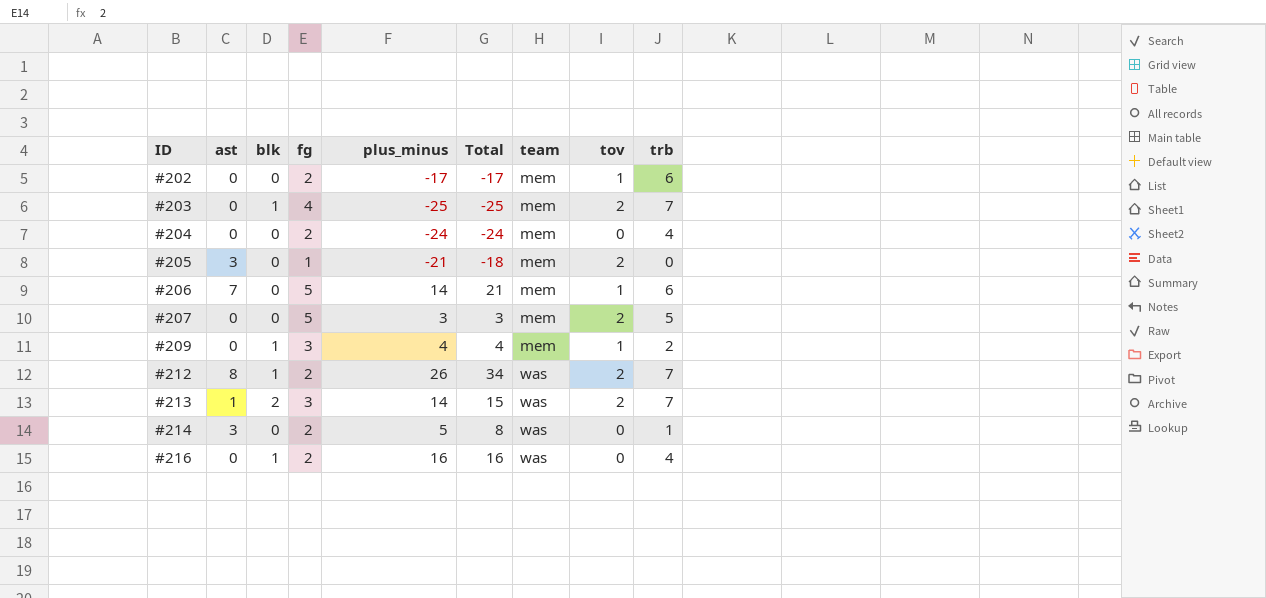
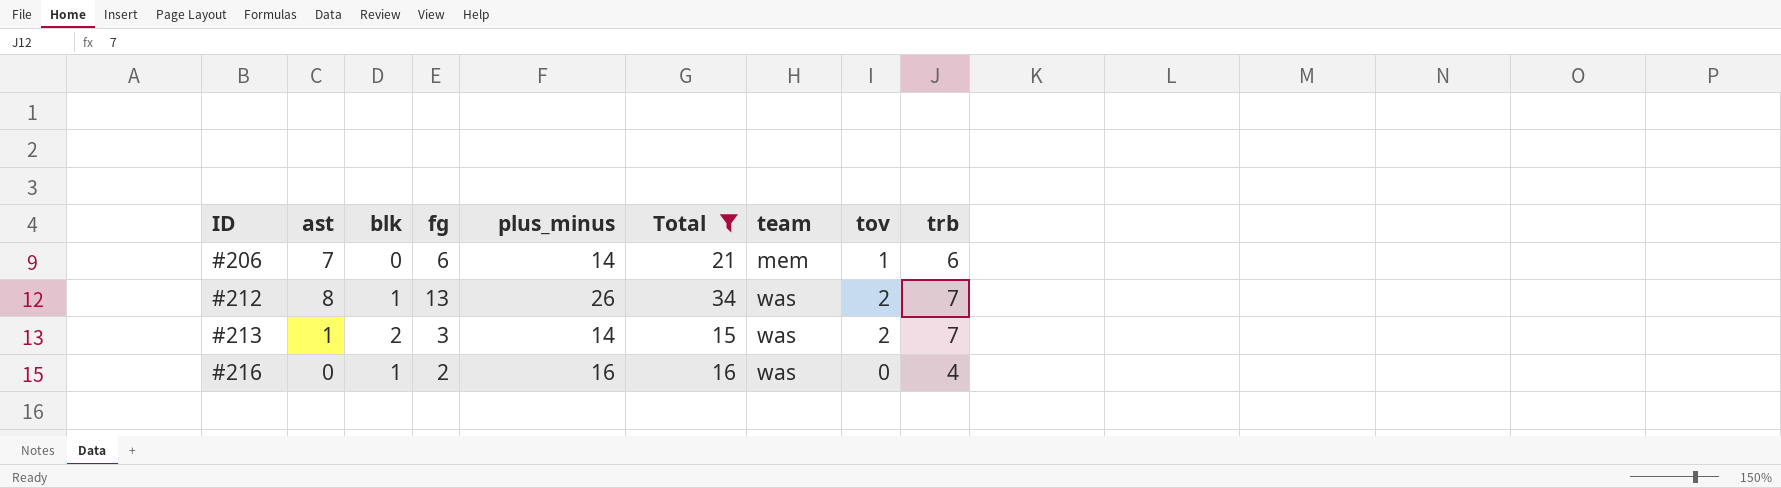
filter: none -> Total >= 15
#206 | fg: 5 -> 6
#212 | fg: 2 -> 13

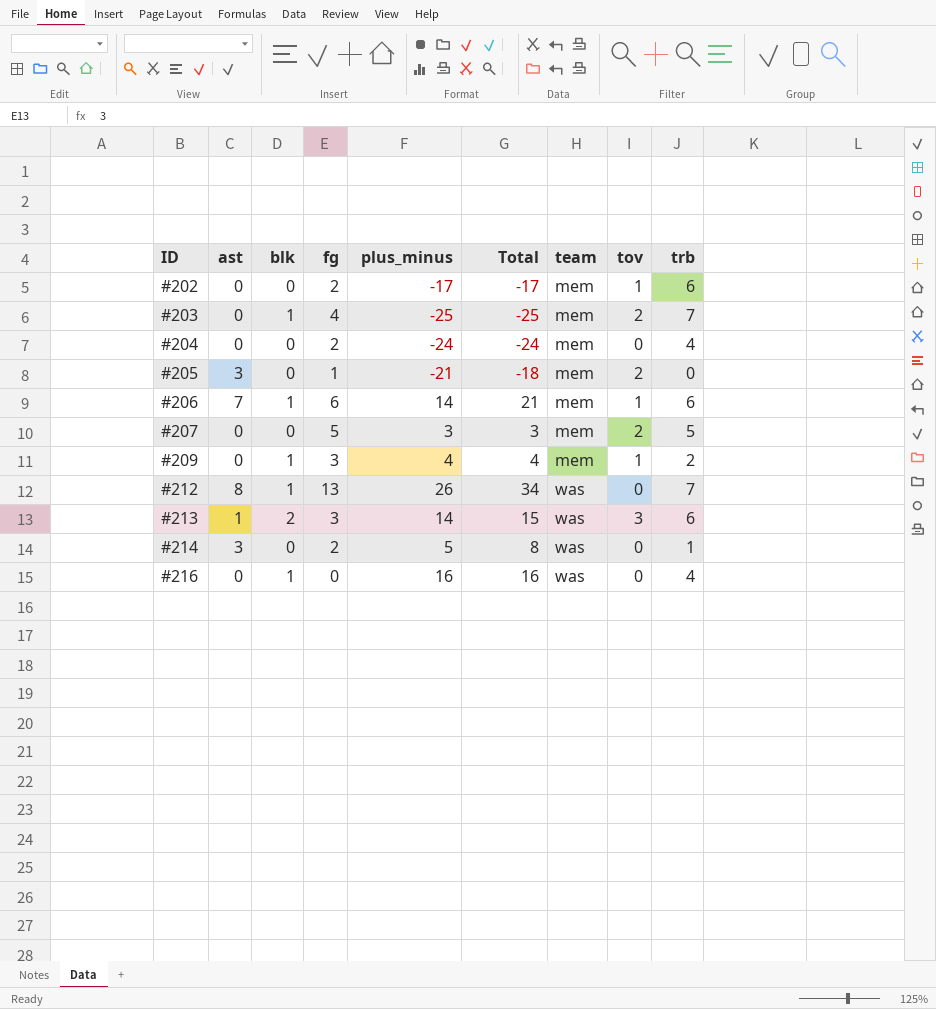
filter: Total >= 15 -> none
#206 | blk: 0 -> 1
#212 | tov: 2 -> 0
#213 | tov: 2 -> 3
#213 | trb: 7 -> 6
#216 | fg: 2 -> 0

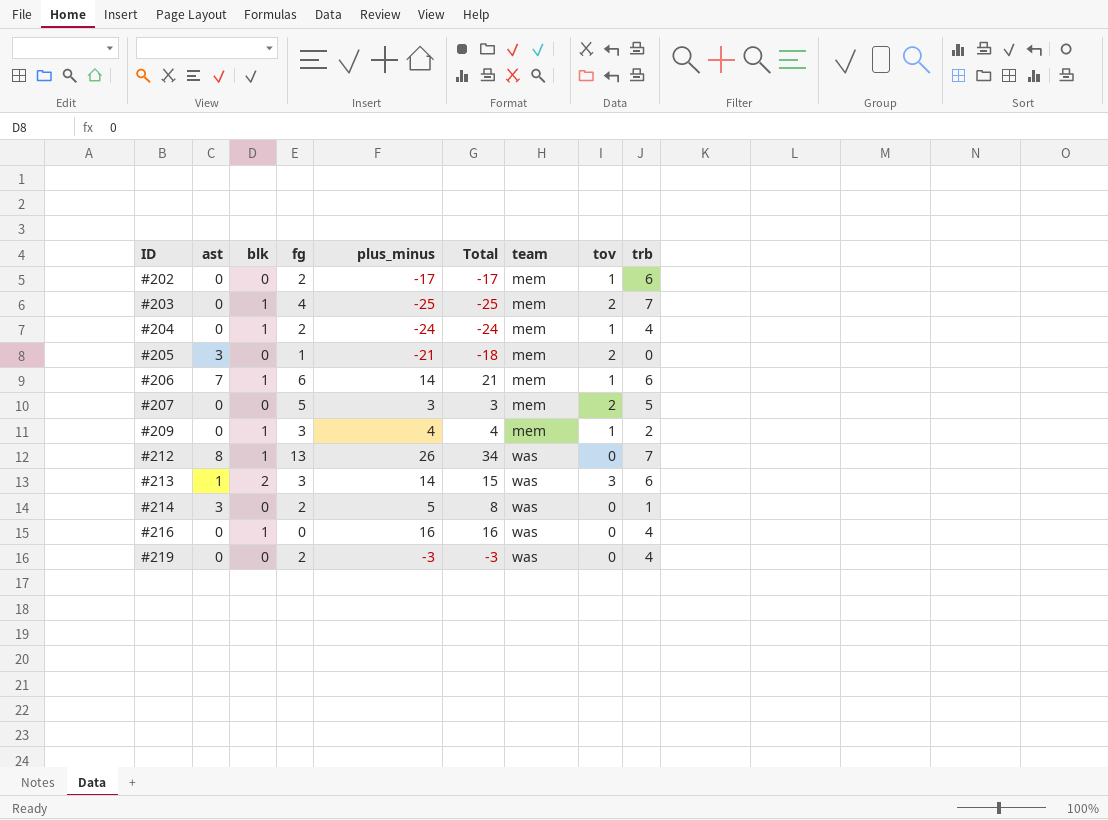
#204 | blk: 0 -> 1
#204 | tov: 0 -> 1
row #219: none -> 0 | 0 | 2 | -3 | -3 | was | 0 | 4

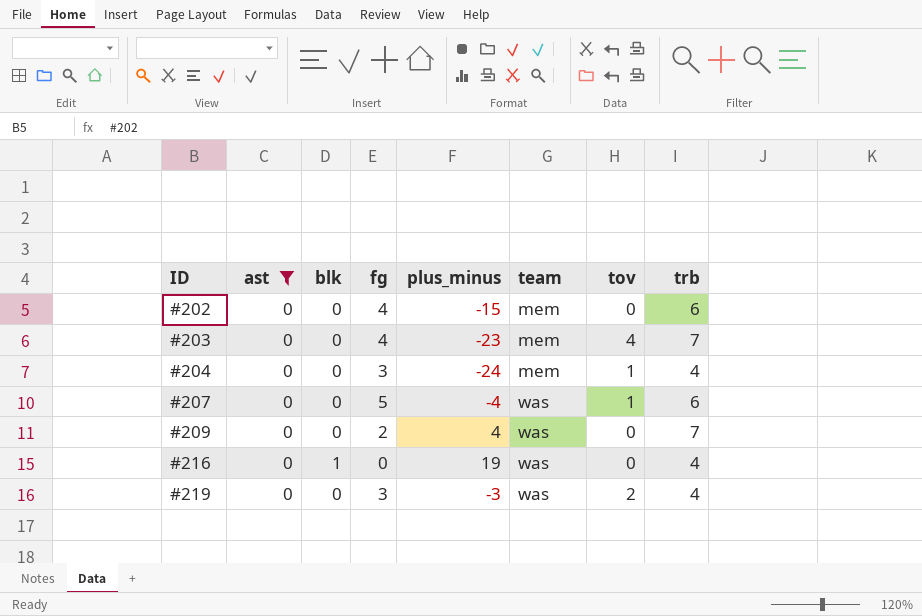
filter: none -> ast = 0
column Total | formula: [ast] + [plus_minus] -> none
#202 | fg: 2 -> 4
#202 | plus_minus: -17 -> -15
#202 | tov: 1 -> 0
#203 | blk: 1 -> 0
#203 | plus_minus: -25 -> -23
#203 | tov: 2 -> 4
#204 | blk: 1 -> 0
#204 | fg: 2 -> 3
#207 | plus_minus: 3 -> -4
#207 | team: mem -> was
#207 | tov: 2 -> 1
#207 | trb: 5 -> 6
#209 | blk: 1 -> 0
#209 | fg: 3 -> 2
#209 | team: mem -> was
#209 | tov: 1 -> 0
#209 | trb: 2 -> 7
#216 | plus_minus: 16 -> 19
#219 | fg: 2 -> 3
#219 | tov: 0 -> 2

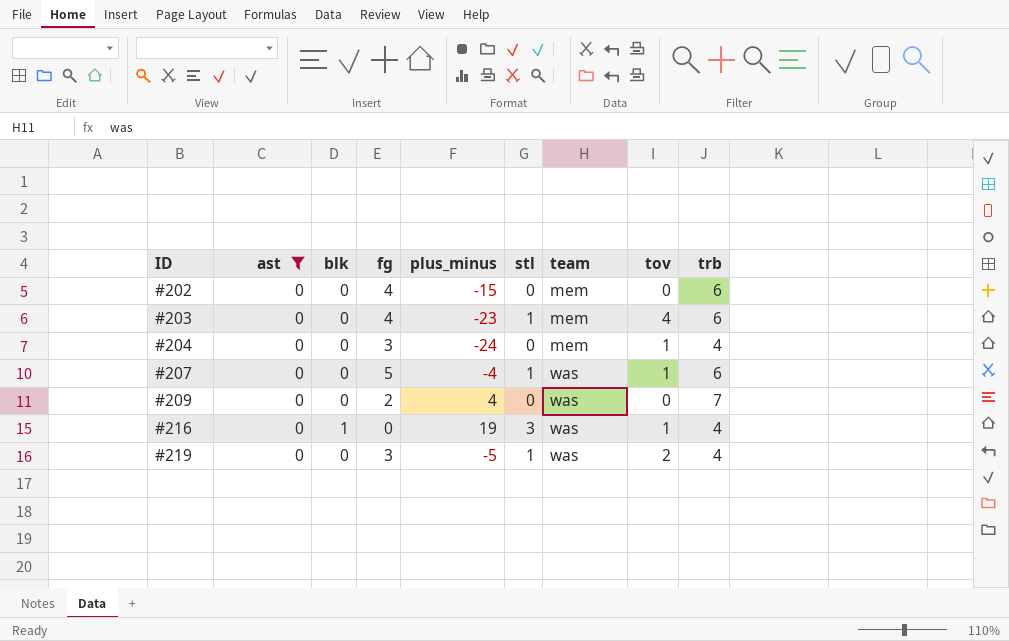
column stl | position: none -> 6
#203 | trb: 7 -> 6
#216 | tov: 0 -> 1
#219 | plus_minus: -3 -> -5

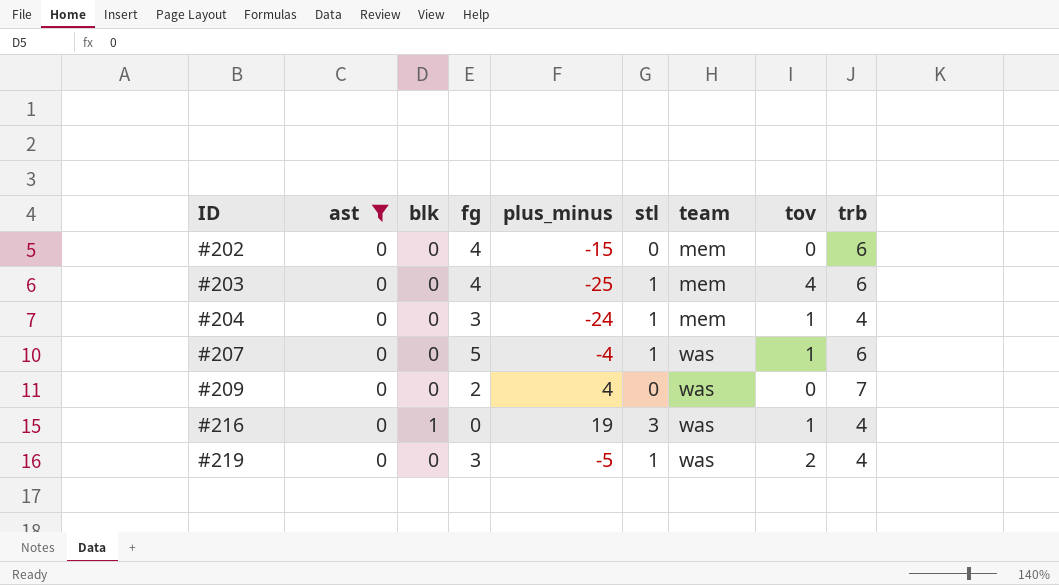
#203 | plus_minus: -23 -> -25
#204 | stl: 0 -> 1

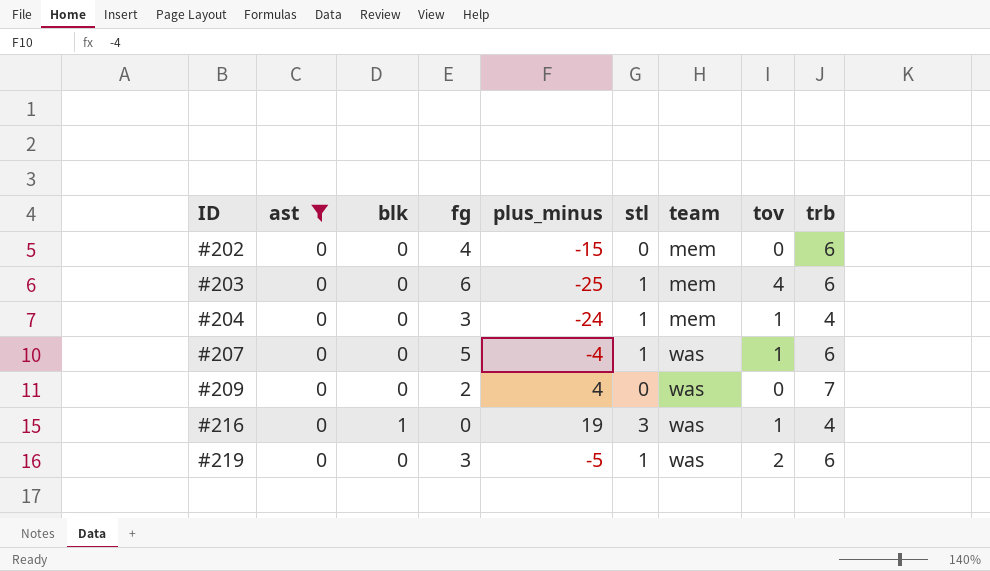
#203 | fg: 4 -> 6
#219 | trb: 4 -> 6

